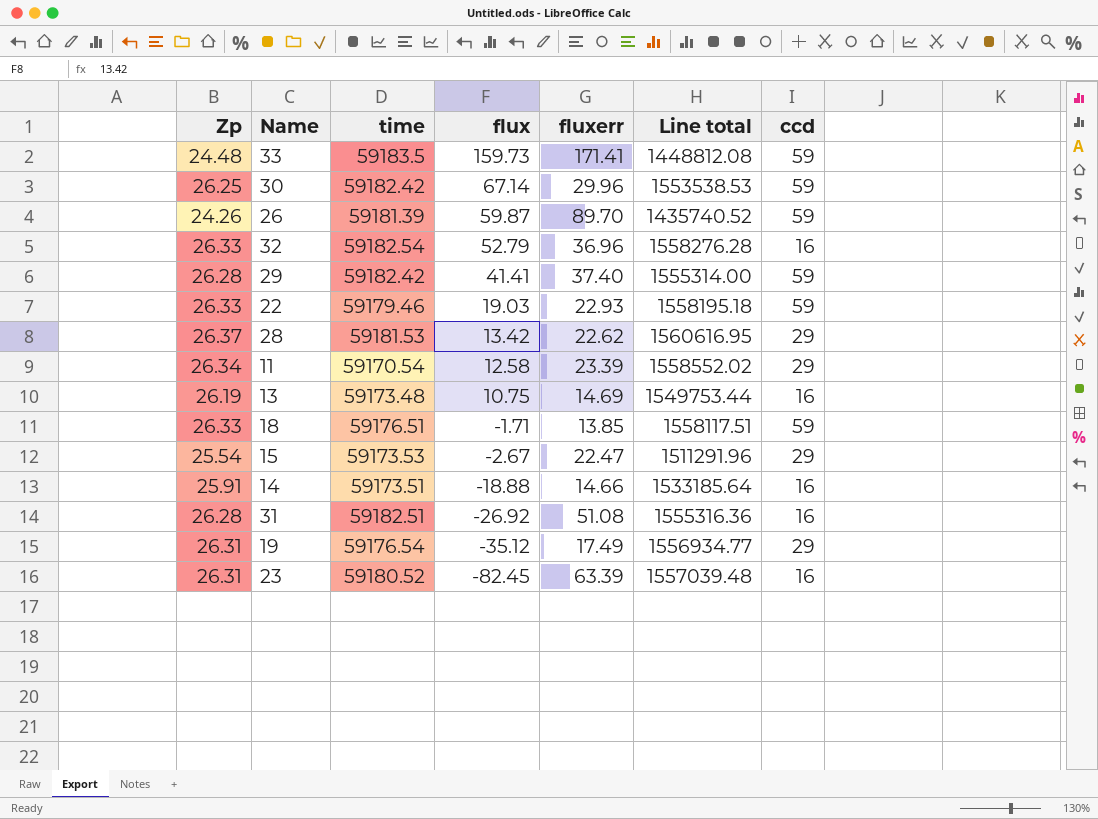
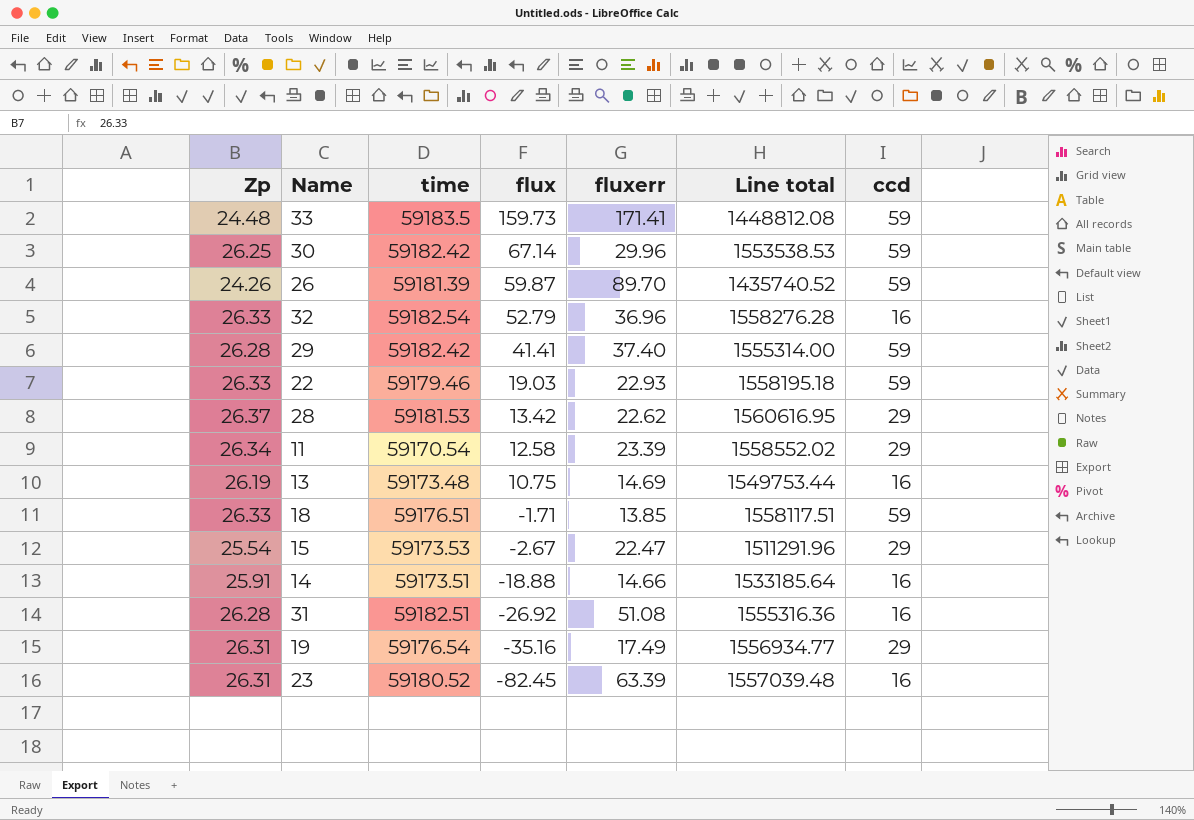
19 | flux: -35.12 -> -35.16

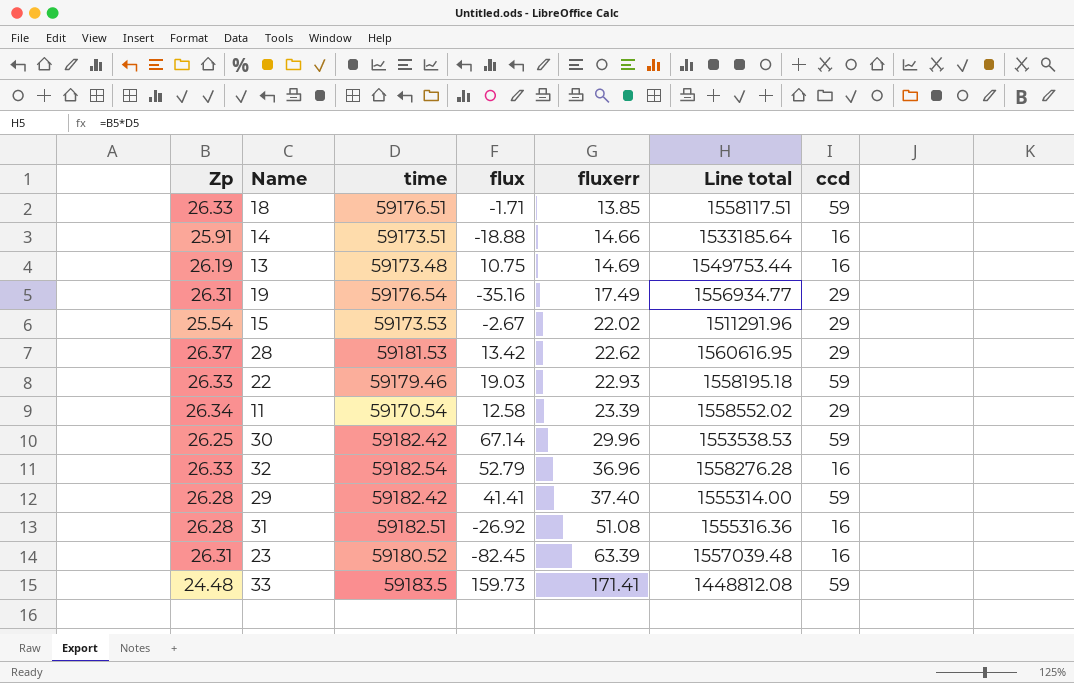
row order: flux descending -> fluxerr ascending
row 26: 24.26 | 59181.39 | 59.87 | 89.70 | 1435740.52 | 59 -> none
15 | fluxerr: 22.47 -> 22.02

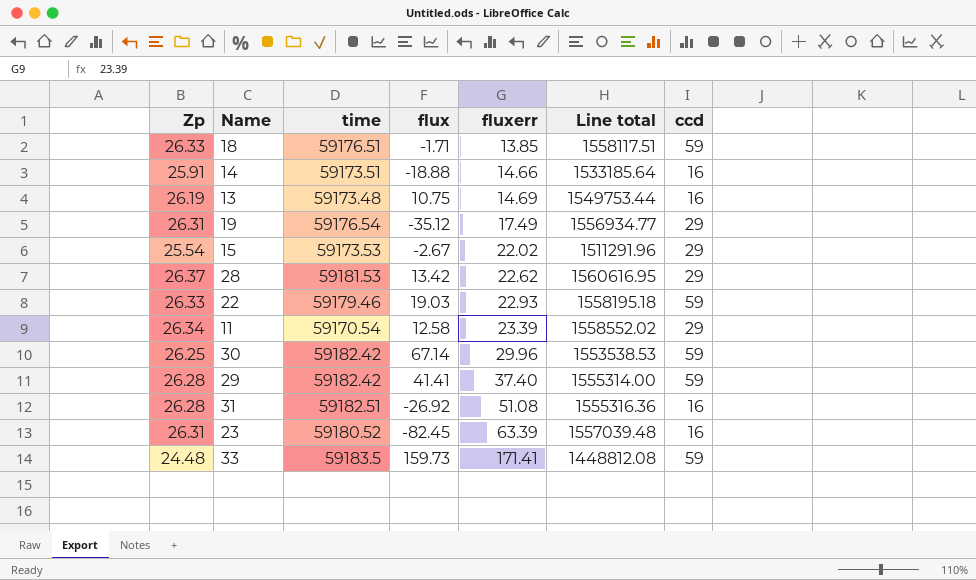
row 32: 26.33 | 59182.54 | 52.79 | 36.96 | 1558276.28 | 16 -> none
19 | flux: -35.16 -> -35.12

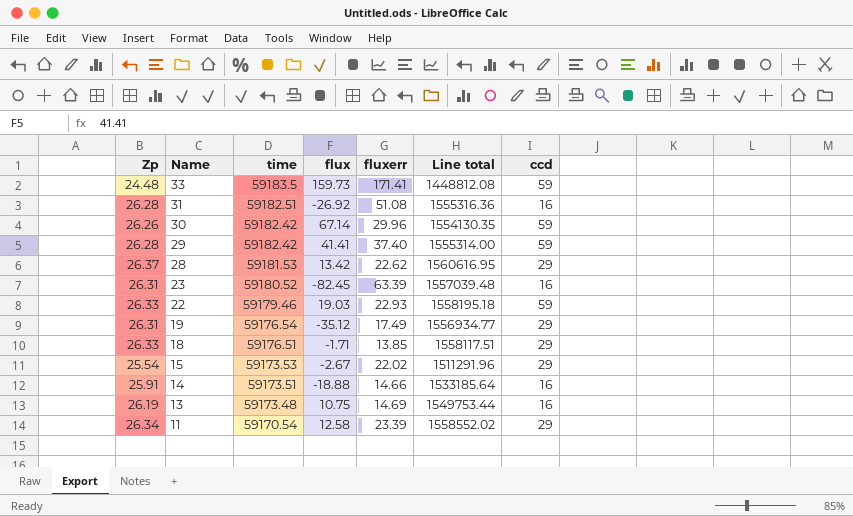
row order: fluxerr ascending -> Name descending
30 | Zp: 26.25 -> 26.26
30 | Line total: 1553538.53 -> 1554130.35
18 | ccd: 59 -> 29

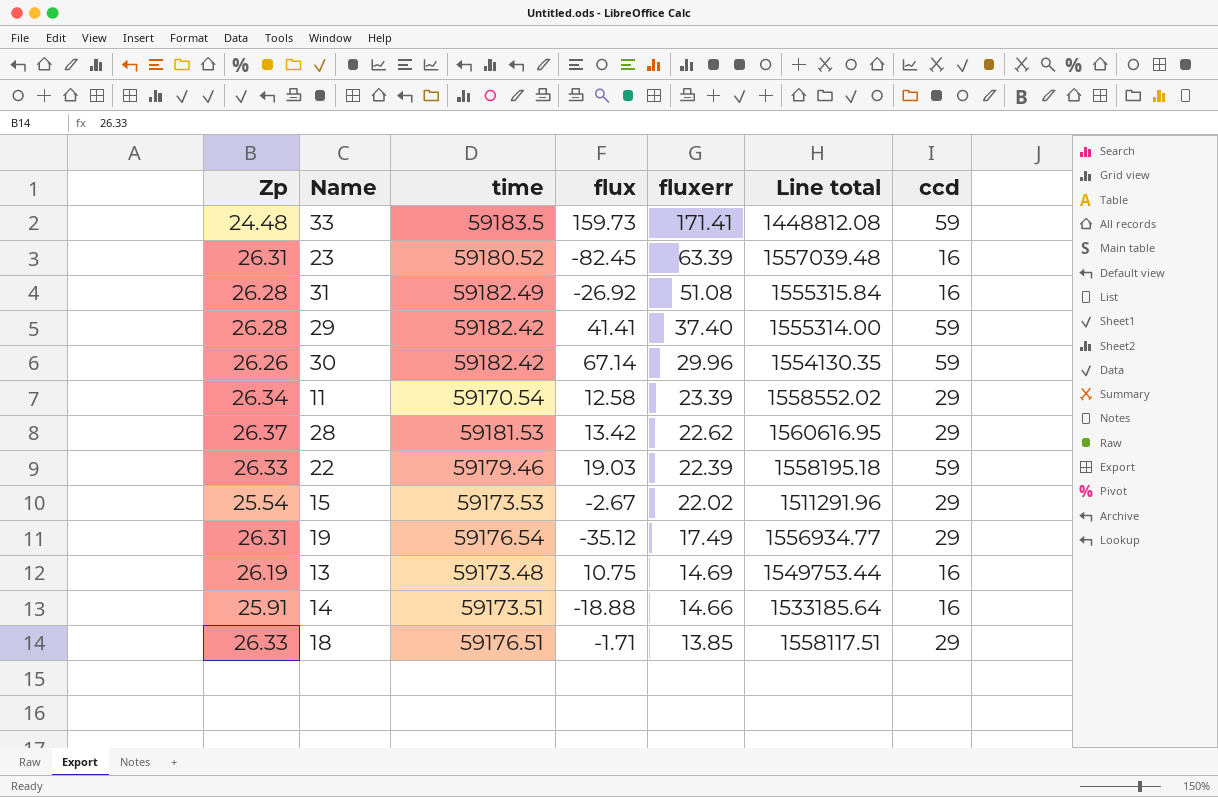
row order: Name descending -> fluxerr descending
31 | time: 59182.51 -> 59182.49
31 | Line total: 1555316.36 -> 1555315.84
22 | fluxerr: 22.93 -> 22.39

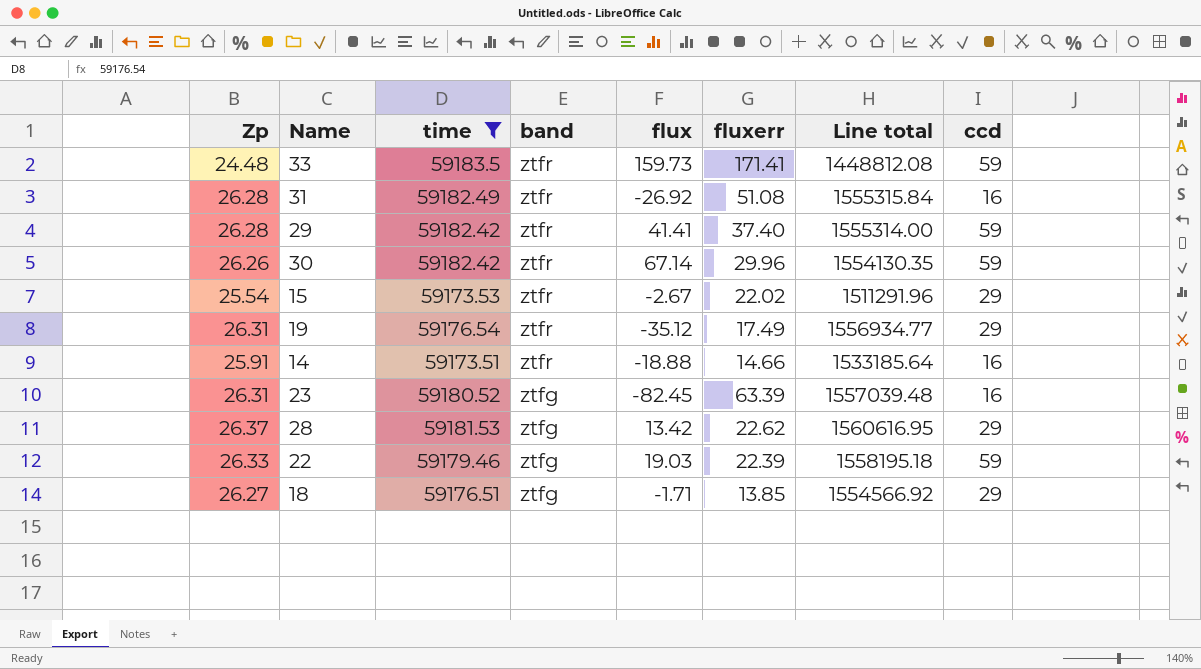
filter: none -> time >= 59173.51
row order: fluxerr descending -> band descending
column band | position: none -> 4
18 | Zp: 26.33 -> 26.27
18 | Line total: 1558117.51 -> 1554566.92

